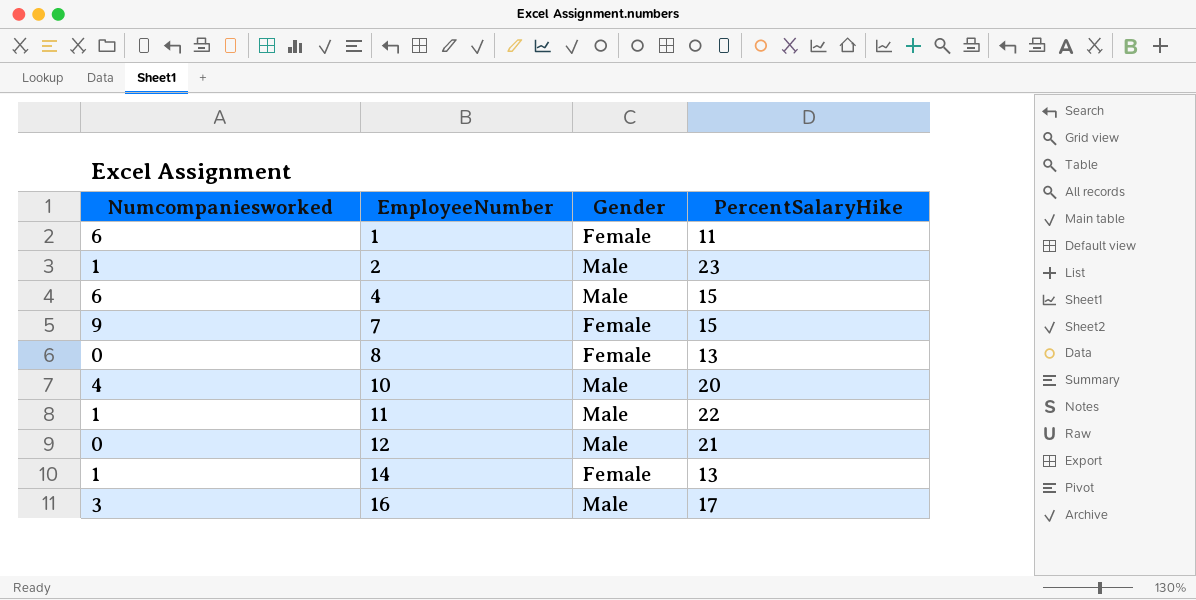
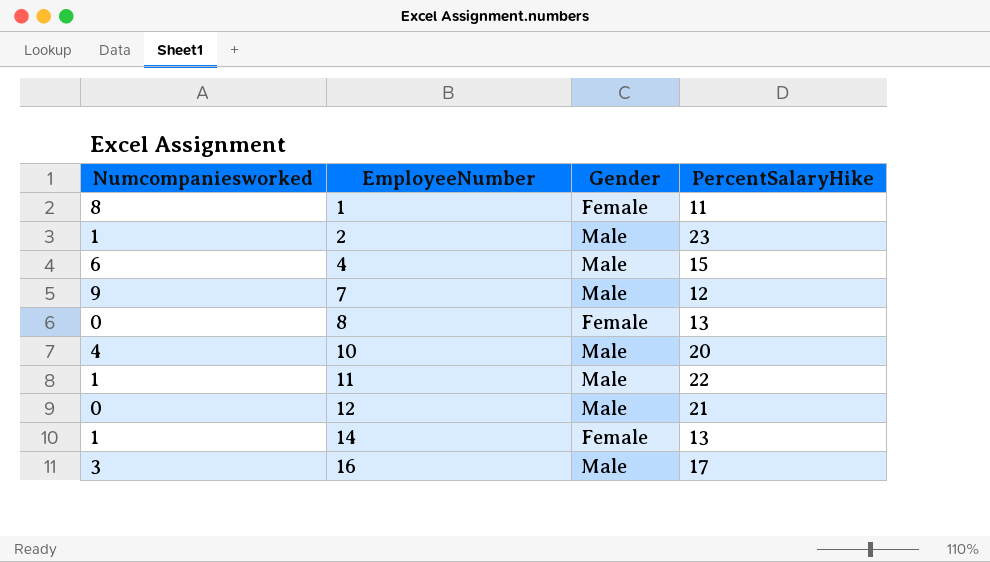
1 | Numcompaniesworked: 6 -> 8
7 | Gender: Female -> Male
7 | PercentSalaryHike: 15 -> 12

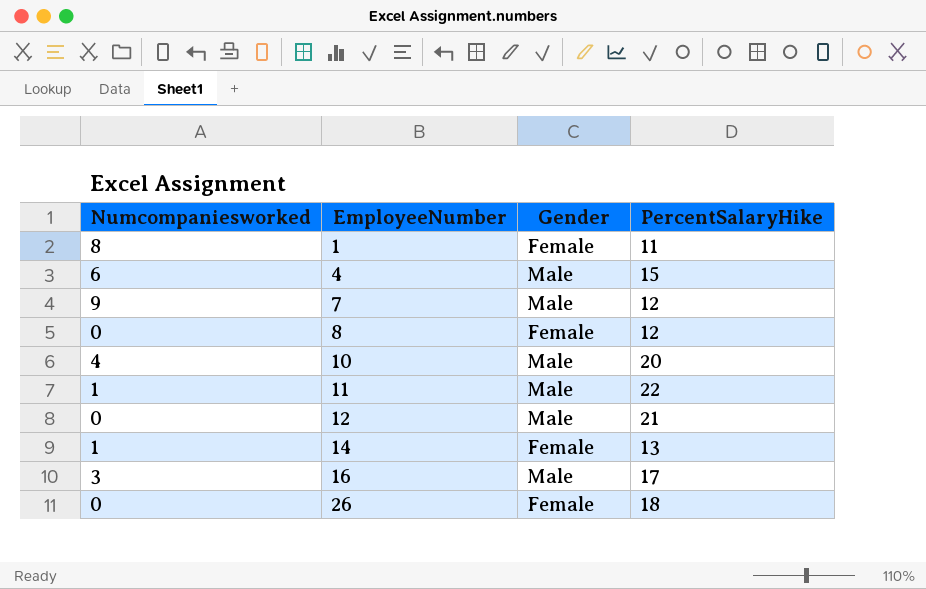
row 2: 1 | Male | 23 -> none
8 | PercentSalaryHike: 13 -> 12
row 26: none -> 0 | Female | 18

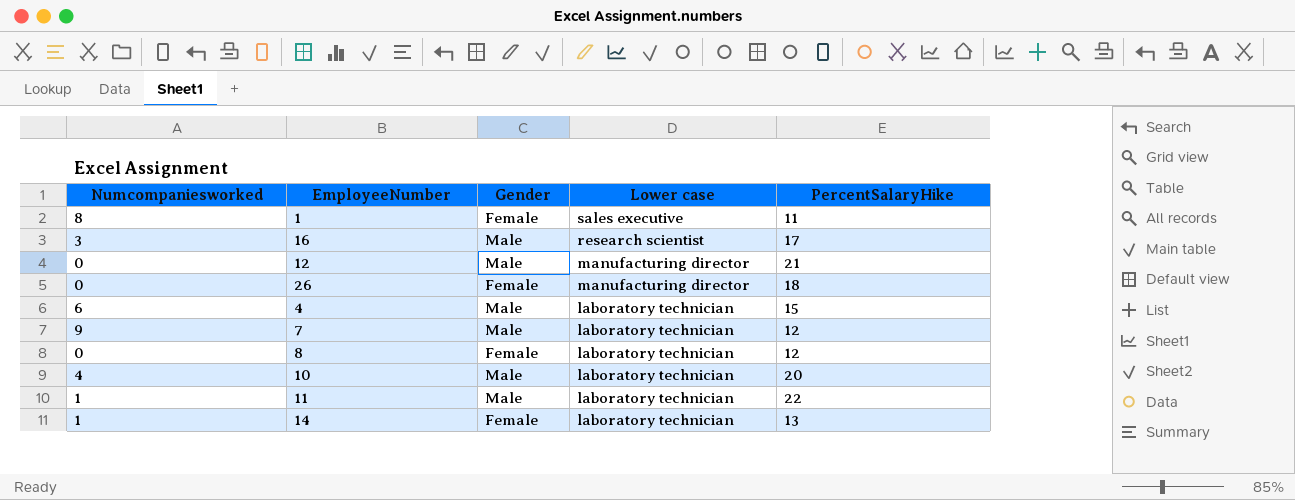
row order: EmployeeNumber ascending -> Lower case descending
column Lower case | position: none -> 4

